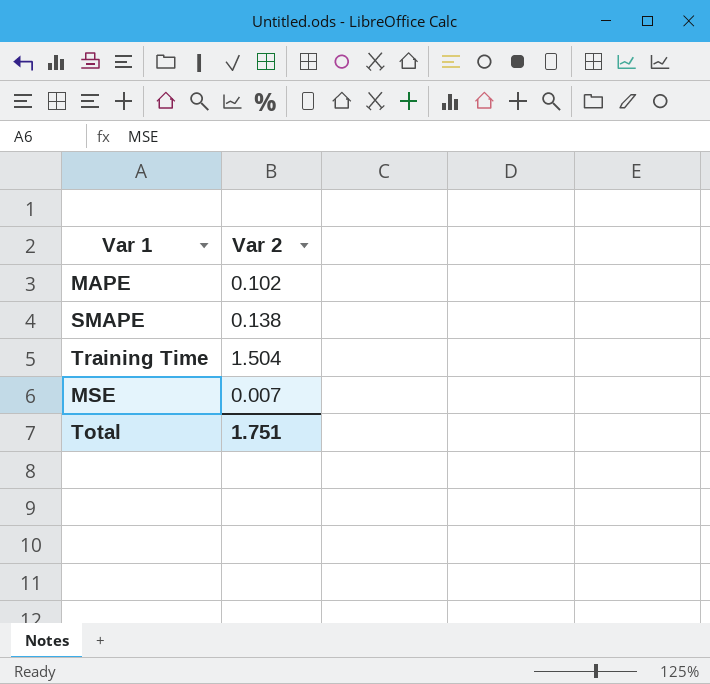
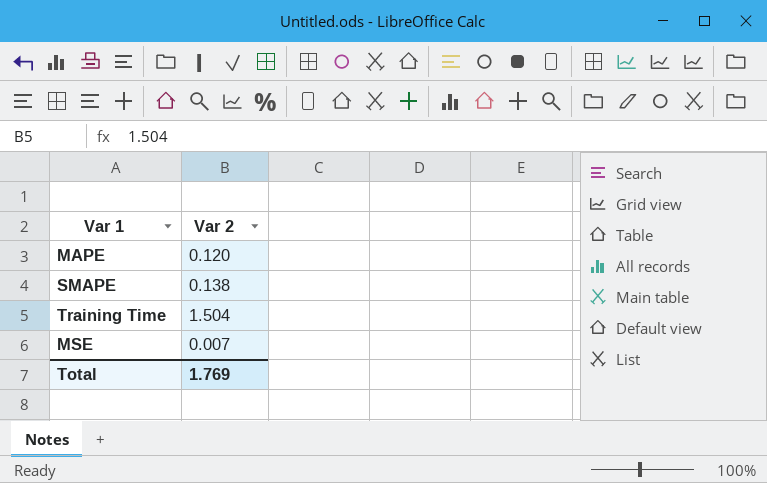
MAPE | Var 2: 0.102 -> 0.120
Total | Var 2: 1.751 -> 1.769

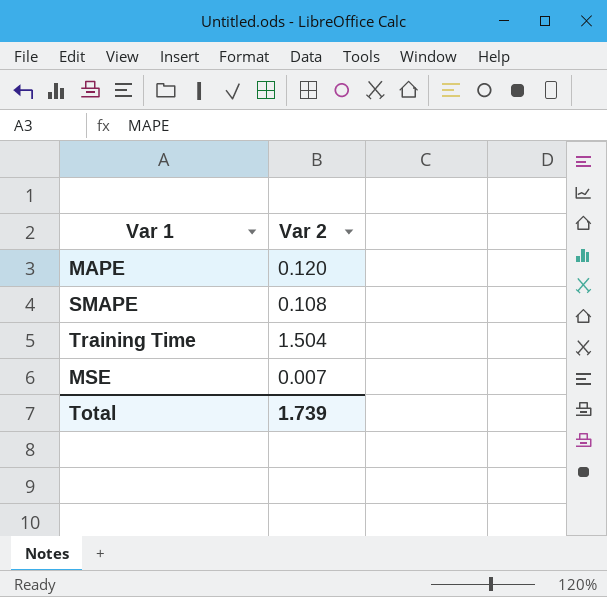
SMAPE | Var 2: 0.138 -> 0.108
Total | Var 2: 1.769 -> 1.739

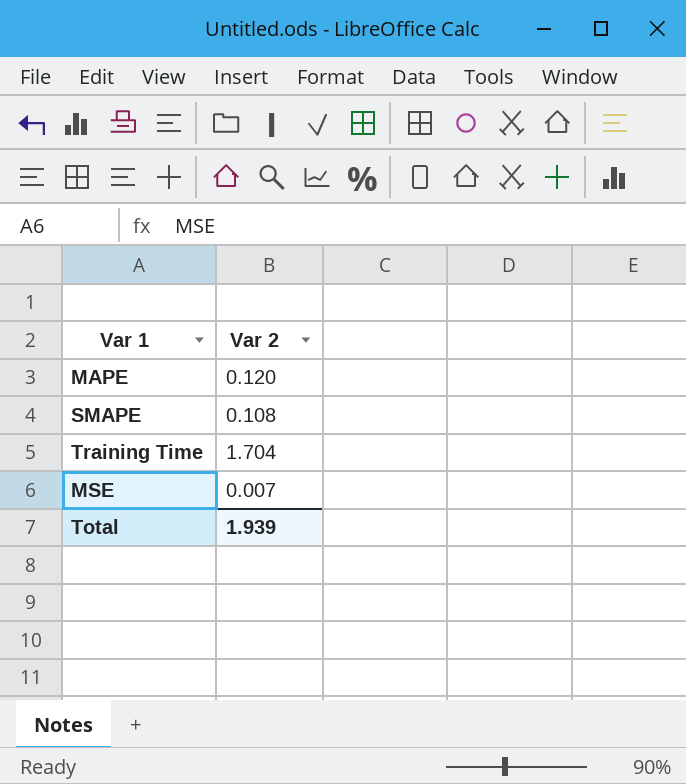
Training Time | Var 2: 1.504 -> 1.704
Total | Var 2: 1.739 -> 1.939

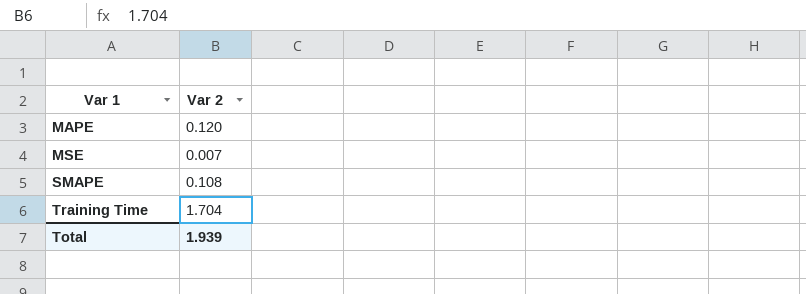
row order: none -> Var 1 ascending

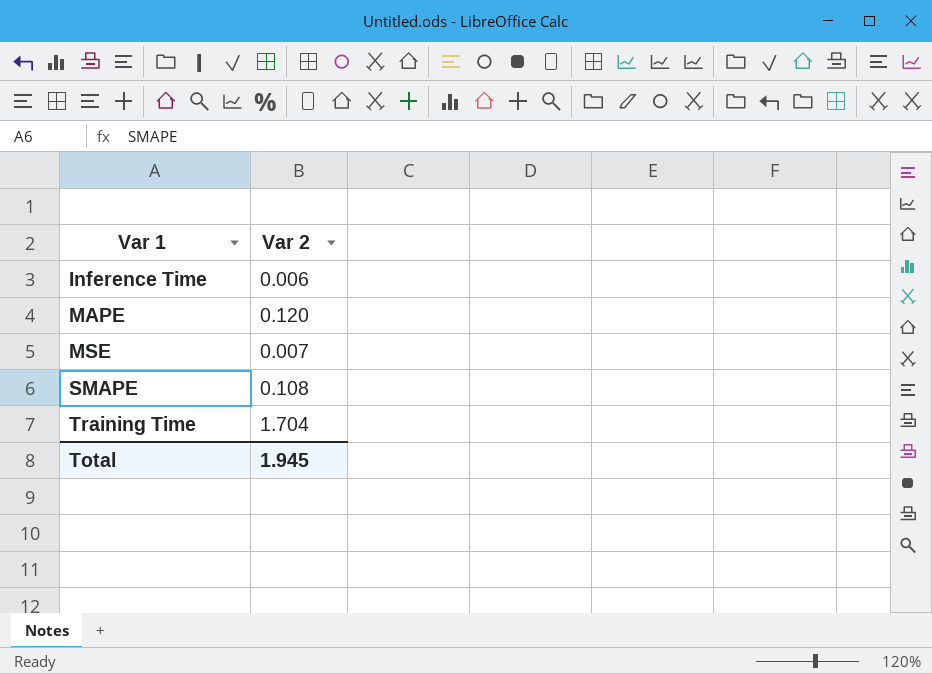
row Inference Time: none -> 0.006
Total | Var 2: 1.939 -> 1.945

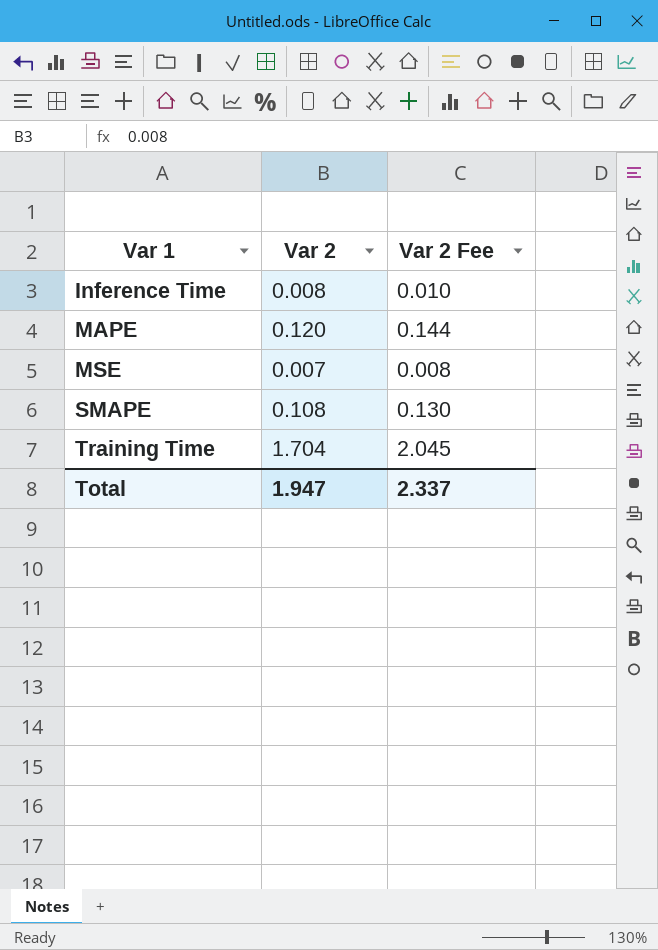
column Var 2 Fee | formula: none -> [Var 2] * 1.2
Inference Time | Var 2: 0.006 -> 0.008
Total | Var 2: 1.945 -> 1.947

